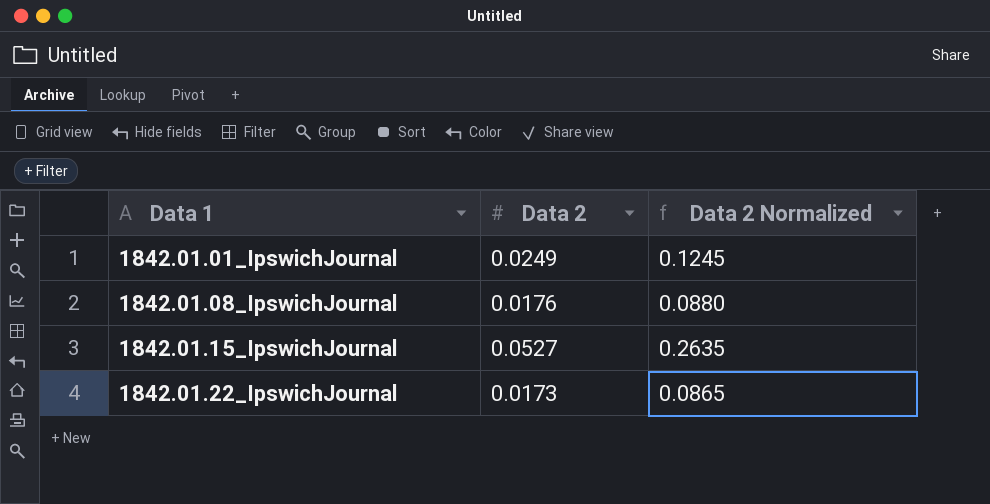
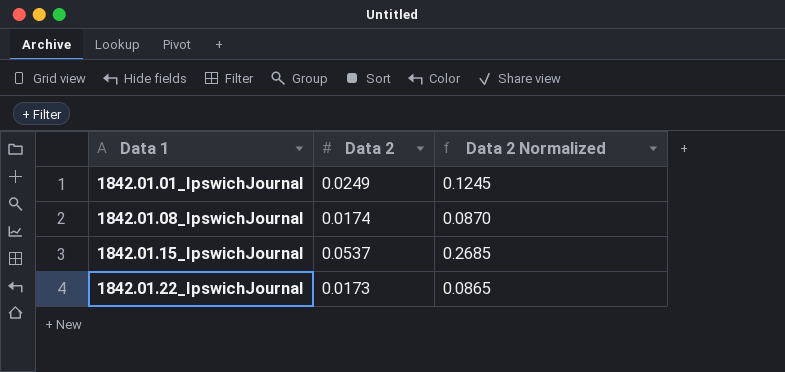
1842.01.08_IpswichJournal | Data 2: 0.0176 -> 0.0174
1842.01.08_IpswichJournal | Data 2 Normalized: 0.0880 -> 0.0870
1842.01.15_IpswichJournal | Data 2: 0.0527 -> 0.0537
1842.01.15_IpswichJournal | Data 2 Normalized: 0.2635 -> 0.2685

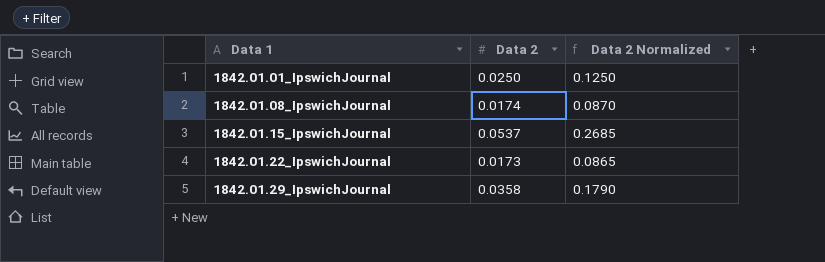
1842.01.01_IpswichJournal | Data 2: 0.0249 -> 0.0250
1842.01.01_IpswichJournal | Data 2 Normalized: 0.1245 -> 0.1250
row 1842.01.29_IpswichJournal: none -> 0.0358 | 0.1790

